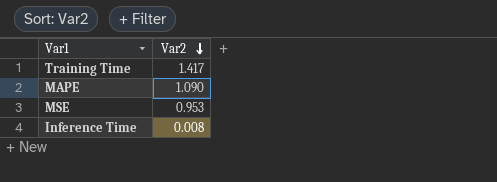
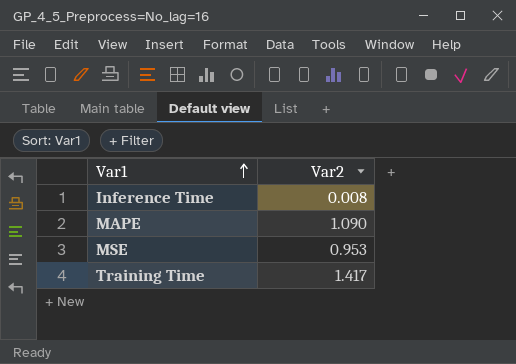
row order: Var2 descending -> Var1 ascending

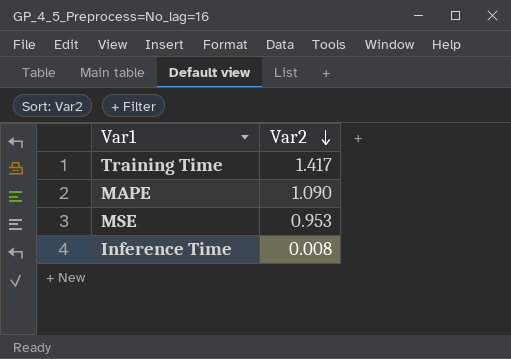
row order: Var1 ascending -> Var2 descending

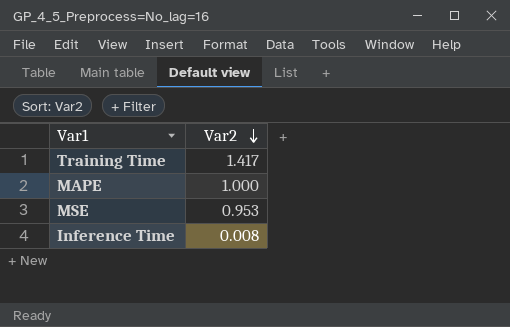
MAPE | Var2: 1.090 -> 1.000

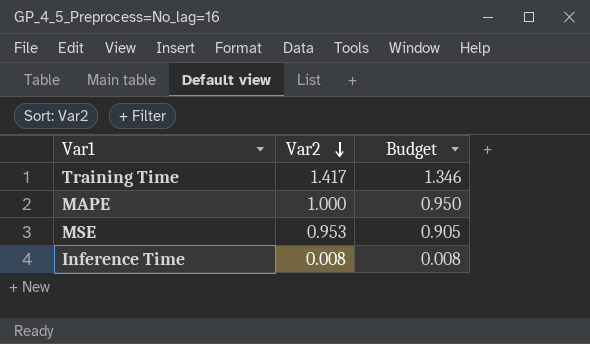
column Budget | formula: none -> [Var2] * 0.95

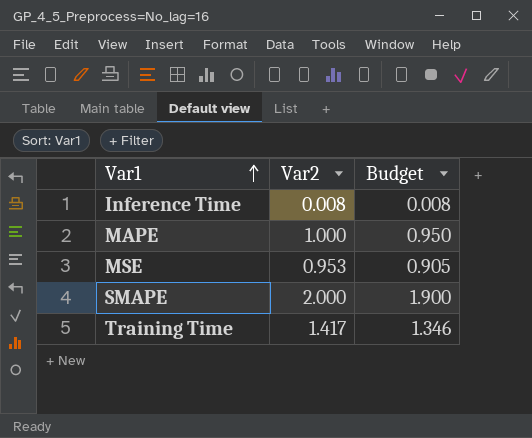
row order: Var2 descending -> Var1 ascending
row SMAPE: none -> 2.000 | 1.900

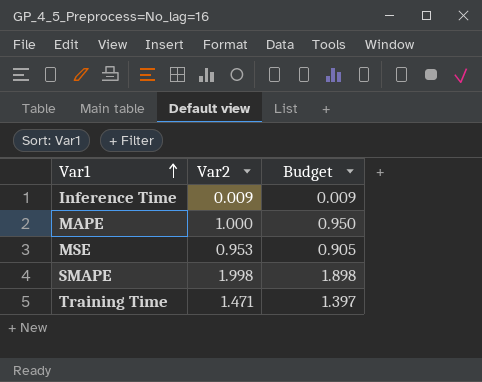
Inference Time | Var2: 0.008 -> 0.009
Inference Time | Budget: 0.008 -> 0.009
SMAPE | Var2: 2.000 -> 1.998
SMAPE | Budget: 1.900 -> 1.898
Training Time | Var2: 1.417 -> 1.471
Training Time | Budget: 1.346 -> 1.397

